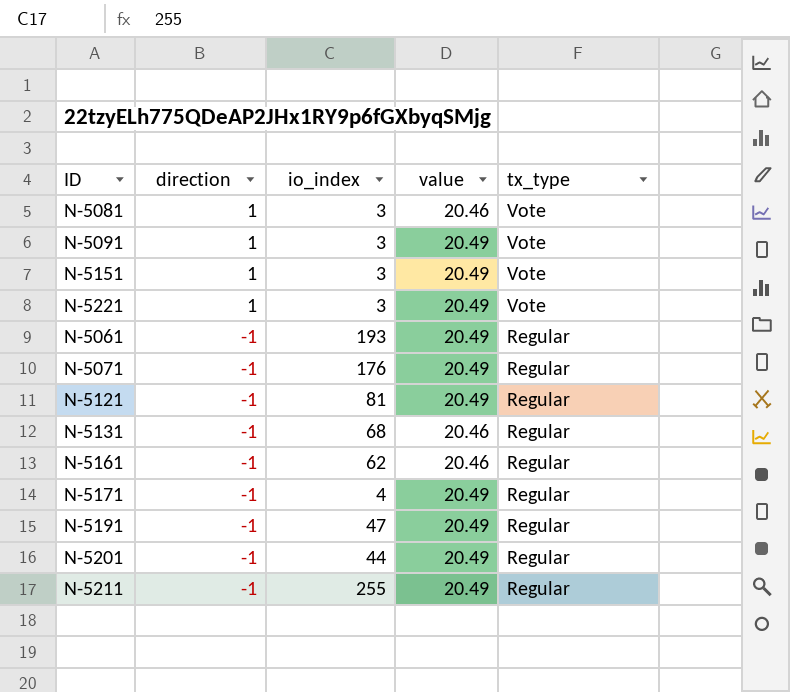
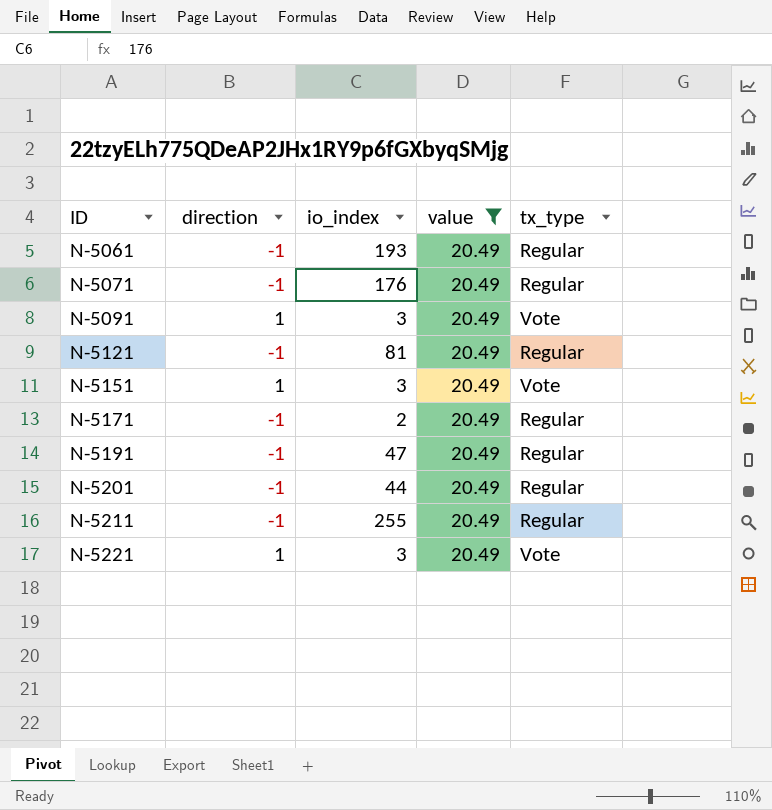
filter: none -> value = 20.49
row order: direction descending -> ID ascending
N-5171 | io_index: 4 -> 2

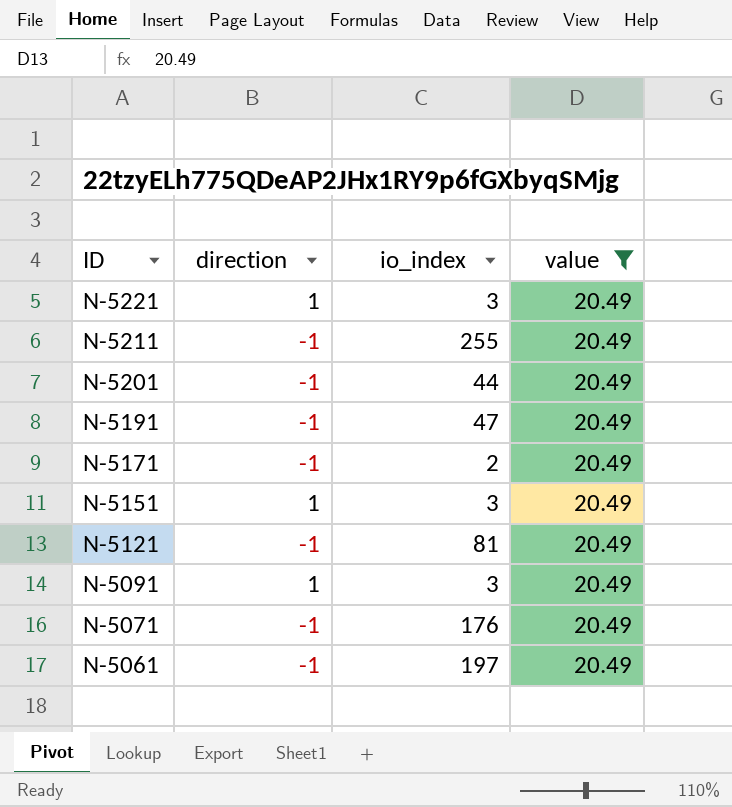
row order: ID ascending -> ID descending
column tx_type | position: 5 -> none
N-5061 | io_index: 193 -> 197

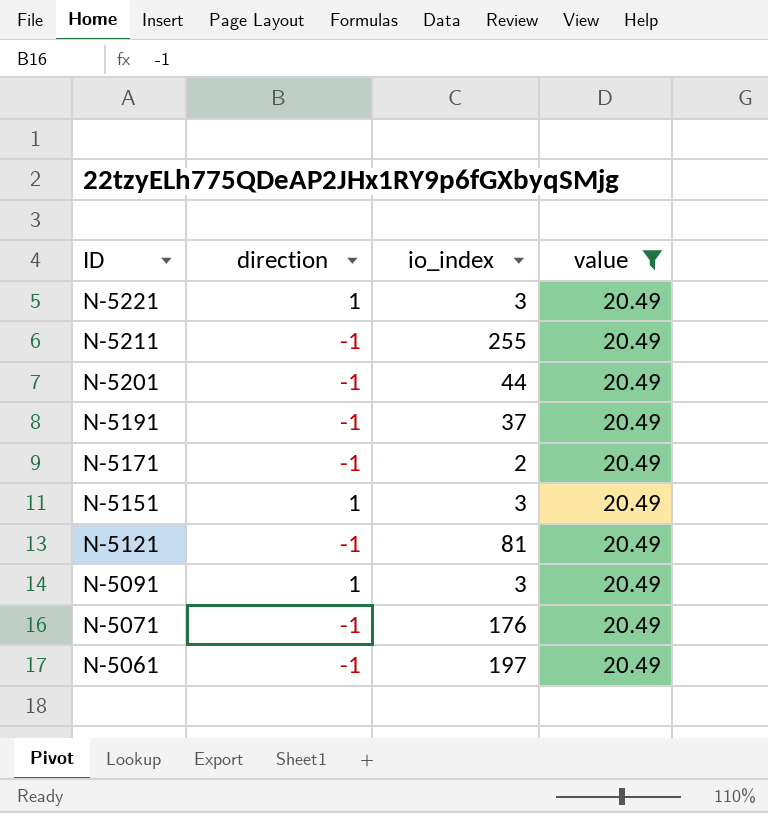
N-5191 | io_index: 47 -> 37

